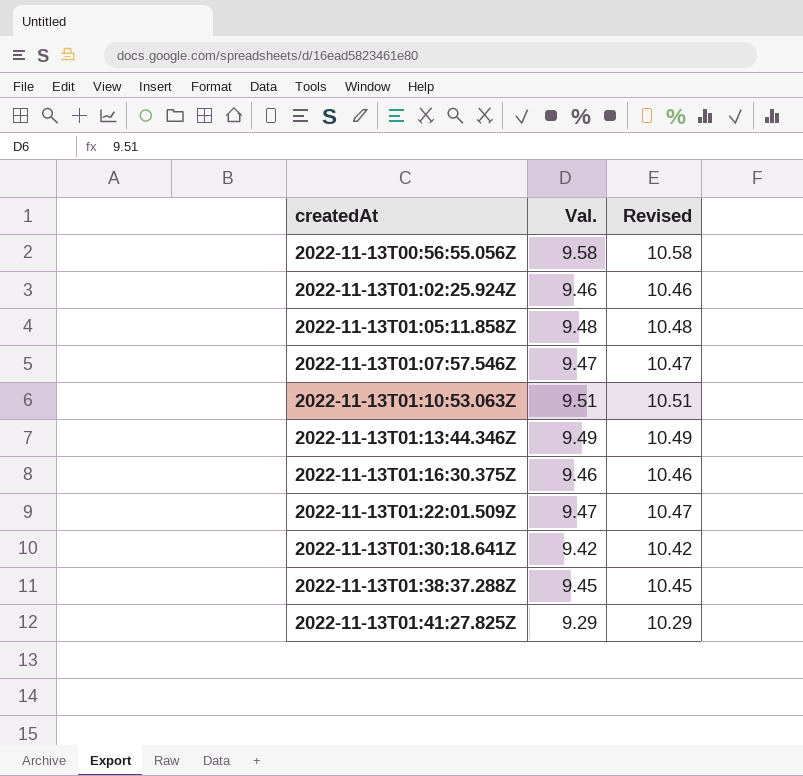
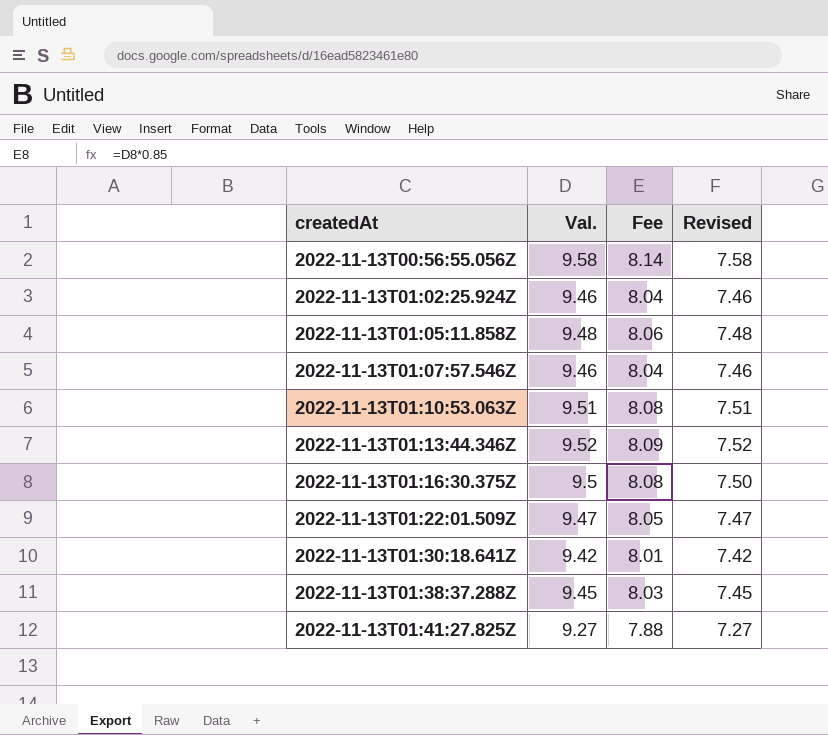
column Fee | formula: none -> [Val.] * 0.85
column Revised | formula: [Val.] + 1 -> [Val.] - 2
2022-11-13T01:07:57.546Z | Val.: 9.47 -> 9.46
2022-11-13T01:13:44.346Z | Val.: 9.49 -> 9.52
2022-11-13T01:16:30.375Z | Val.: 9.46 -> 9.5
2022-11-13T01:41:27.825Z | Val.: 9.29 -> 9.27

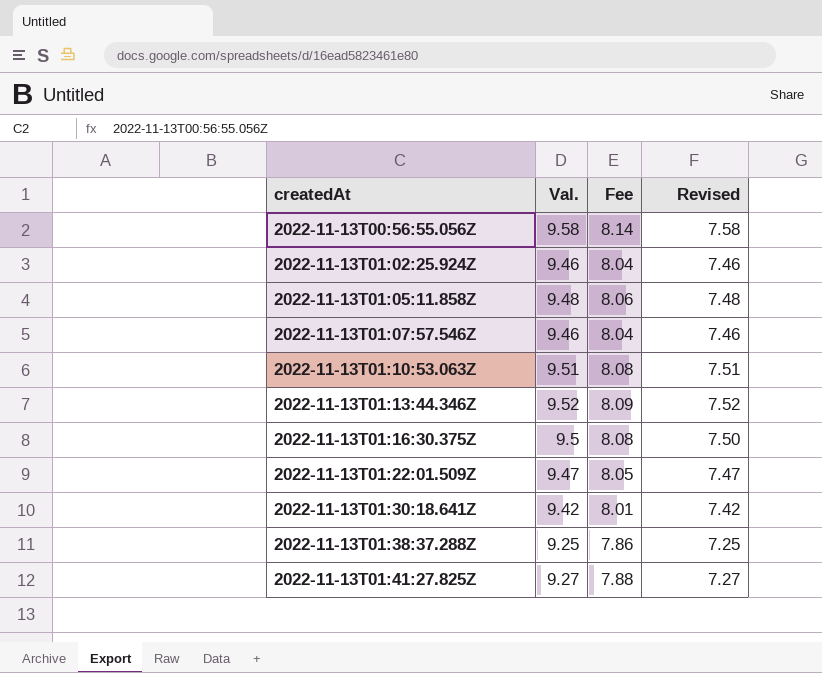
2022-11-13T01:38:37.288Z | Val.: 9.45 -> 9.25
2022-11-13T01:38:37.288Z | Fee: 8.03 -> 7.86
2022-11-13T01:38:37.288Z | Revised: 7.45 -> 7.25

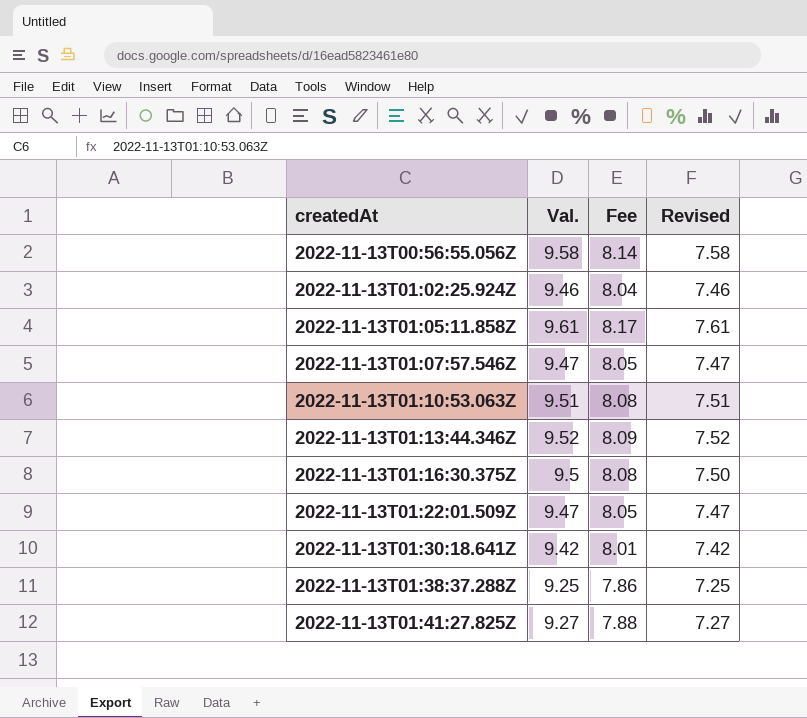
2022-11-13T01:05:11.858Z | Val.: 9.48 -> 9.61
2022-11-13T01:05:11.858Z | Fee: 8.06 -> 8.17
2022-11-13T01:05:11.858Z | Revised: 7.48 -> 7.61
2022-11-13T01:07:57.546Z | Val.: 9.46 -> 9.47
2022-11-13T01:07:57.546Z | Fee: 8.04 -> 8.05
2022-11-13T01:07:57.546Z | Revised: 7.46 -> 7.47

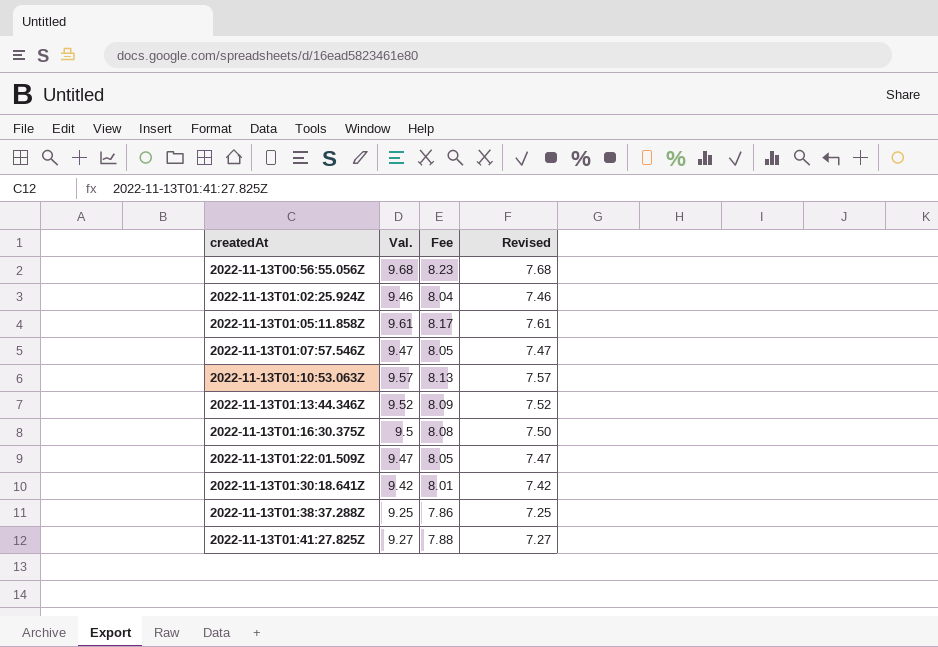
2022-11-13T00:56:55.056Z | Val.: 9.58 -> 9.68
2022-11-13T00:56:55.056Z | Fee: 8.14 -> 8.23
2022-11-13T00:56:55.056Z | Revised: 7.58 -> 7.68
2022-11-13T01:10:53.063Z | Val.: 9.51 -> 9.57
2022-11-13T01:10:53.063Z | Fee: 8.08 -> 8.13
2022-11-13T01:10:53.063Z | Revised: 7.51 -> 7.57

